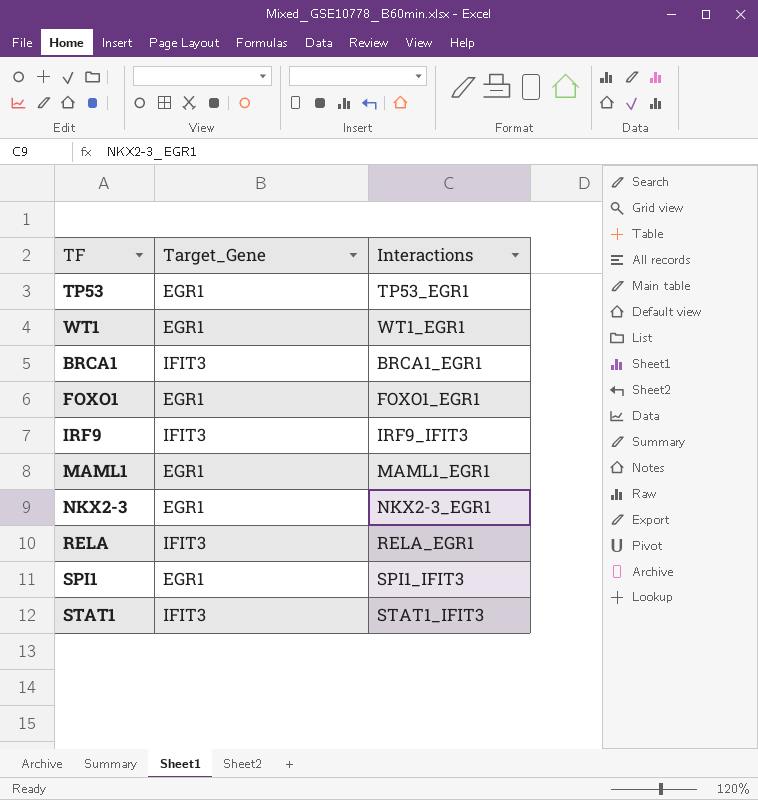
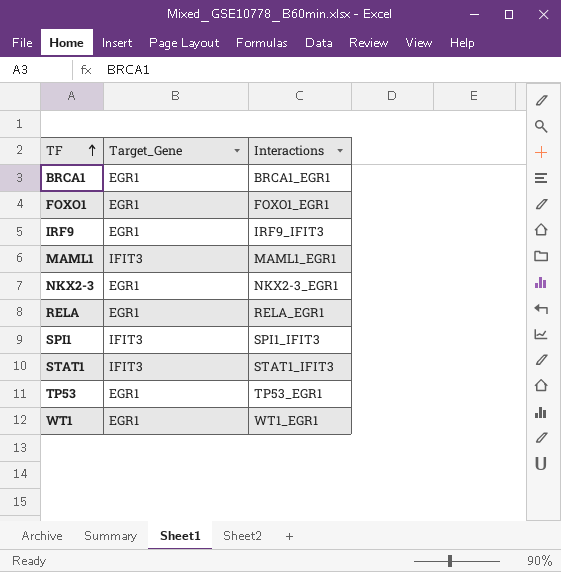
row order: none -> TF ascending
BRCA1 | Target_Gene: IFIT3 -> EGR1
IRF9 | Target_Gene: IFIT3 -> EGR1
MAML1 | Target_Gene: EGR1 -> IFIT3
RELA | Target_Gene: IFIT3 -> EGR1
SPI1 | Target_Gene: EGR1 -> IFIT3

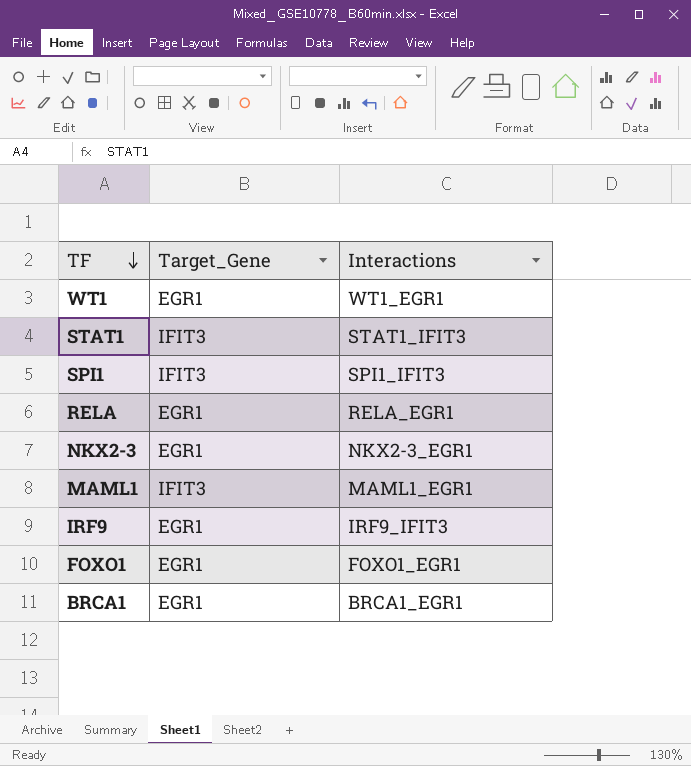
row order: TF ascending -> TF descending
row TP53: EGR1 | TP53_EGR1 -> none

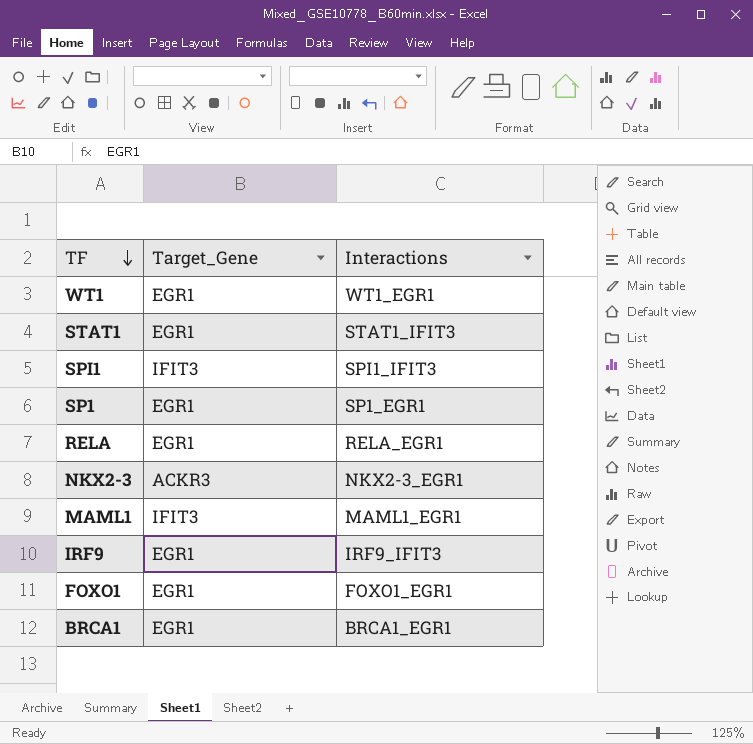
STAT1 | Target_Gene: IFIT3 -> EGR1
row SP1: none -> EGR1 | SP1_EGR1
NKX2-3 | Target_Gene: EGR1 -> ACKR3

